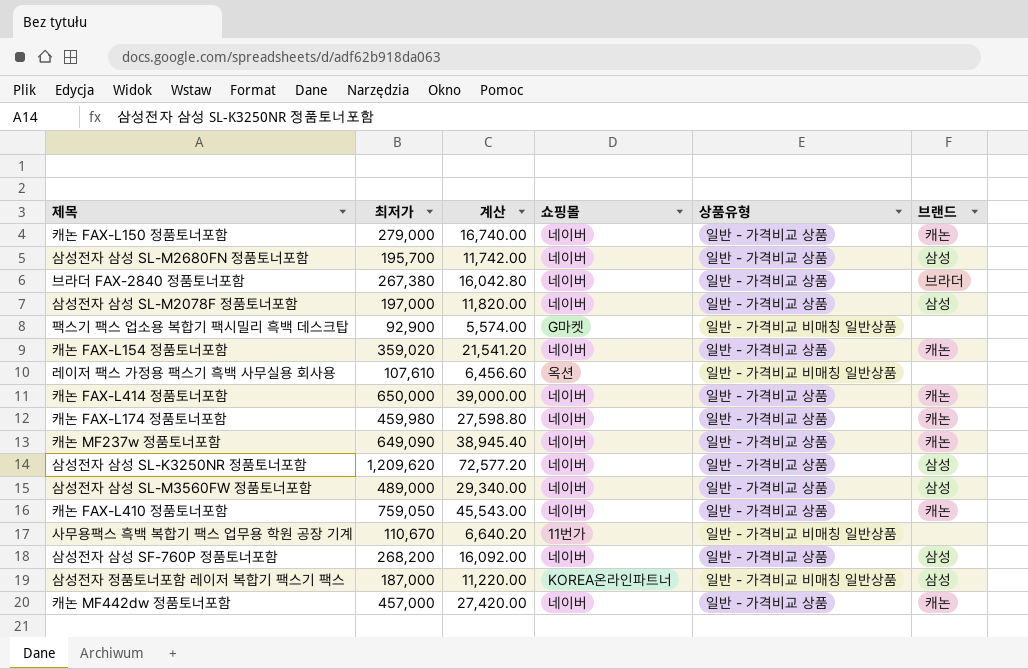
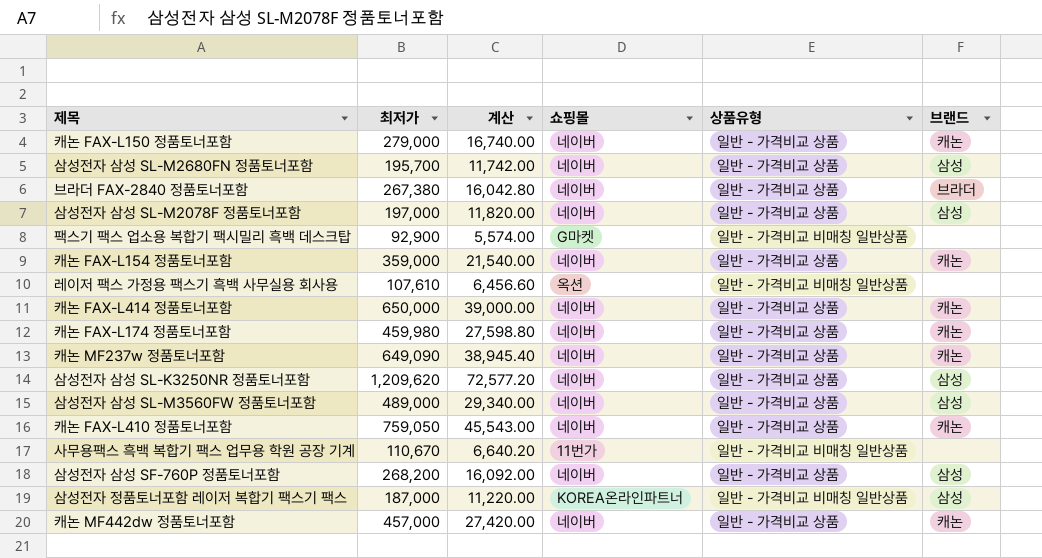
캐논 FAX-L154 정품토너포함 | 최저가: 359,020 -> 359,000
캐논 FAX-L154 정품토너포함 | 계산: 21,541.20 -> 21,540.00

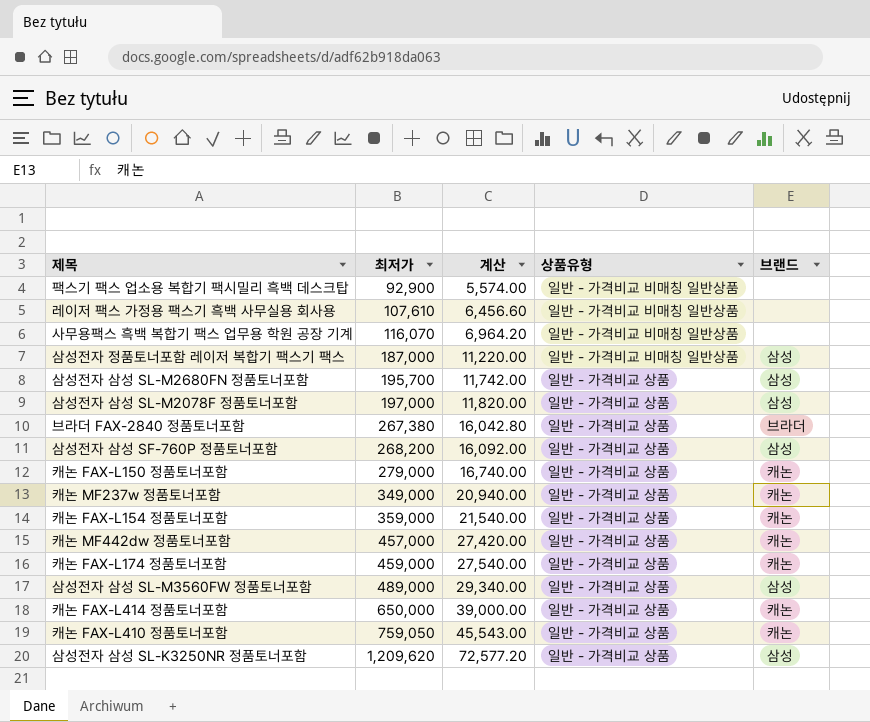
row order: none -> 최저가 ascending
column 쇼핑몰 | position: 4 -> none
사무용팩스 흑백 복합기 팩스 업무용 학원 공장 기계 | 최저가: 110,670 -> 116,070
사무용팩스 흑백 복합기 팩스 업무용 학원 공장 기계 | 계산: 6,640.20 -> 6,964.20
캐논 MF237w 정품토너포함 | 최저가: 649,090 -> 349,000
캐논 MF237w 정품토너포함 | 계산: 38,945.40 -> 20,940.00
캐논 FAX-L174 정품토너포함 | 최저가: 459,980 -> 459,000
캐논 FAX-L174 정품토너포함 | 계산: 27,598.80 -> 27,540.00

